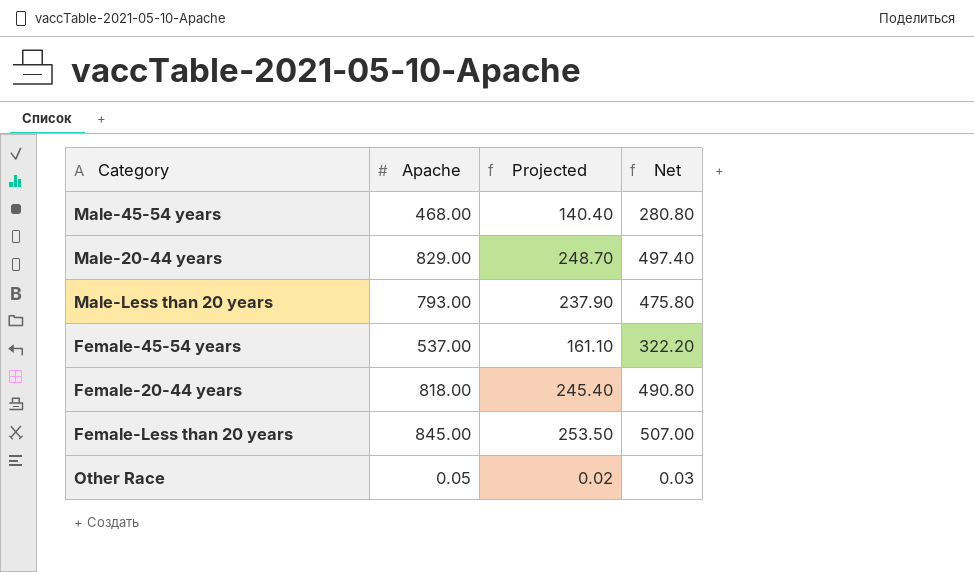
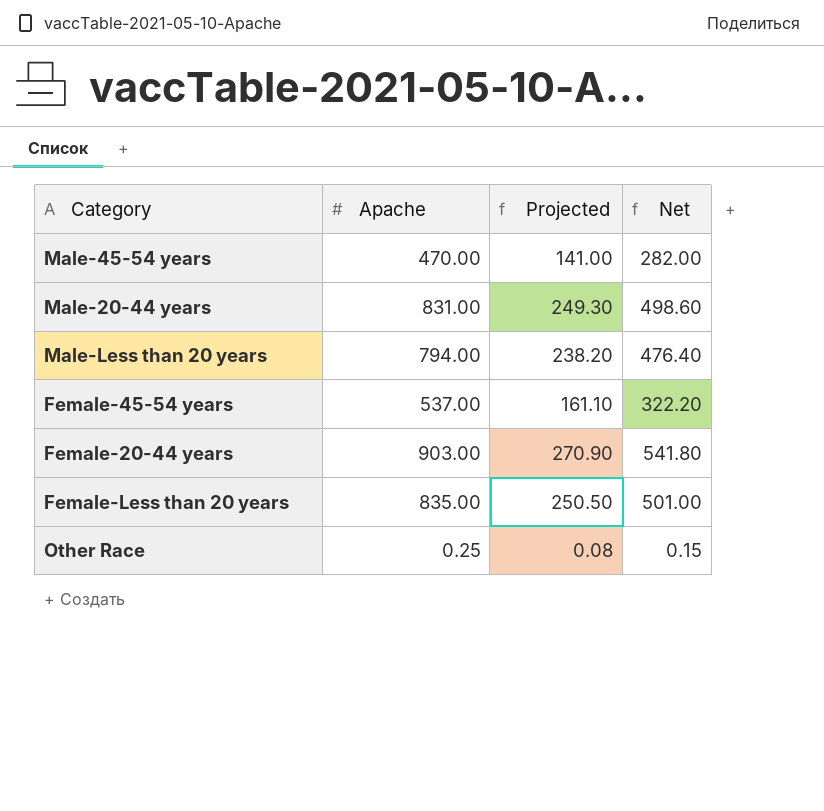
Male-45-54 years | Apache: 468.00 -> 470.00
Male-45-54 years | Projected: 140.40 -> 141.00
Male-45-54 years | Net: 280.80 -> 282.00
Male-20-44 years | Apache: 829.00 -> 831.00
Male-20-44 years | Projected: 248.70 -> 249.30
Male-20-44 years | Net: 497.40 -> 498.60
Male-Less than 20 years | Apache: 793.00 -> 794.00
Male-Less than 20 years | Projected: 237.90 -> 238.20
Male-Less than 20 years | Net: 475.80 -> 476.40
Female-20-44 years | Apache: 818.00 -> 903.00
Female-20-44 years | Projected: 245.40 -> 270.90
Female-20-44 years | Net: 490.80 -> 541.80
Female-Less than 20 years | Apache: 845.00 -> 835.00
Female-Less than 20 years | Projected: 253.50 -> 250.50
Female-Less than 20 years | Net: 507.00 -> 501.00
Other Race | Apache: 0.05 -> 0.25
Other Race | Projected: 0.02 -> 0.08
Other Race | Net: 0.03 -> 0.15

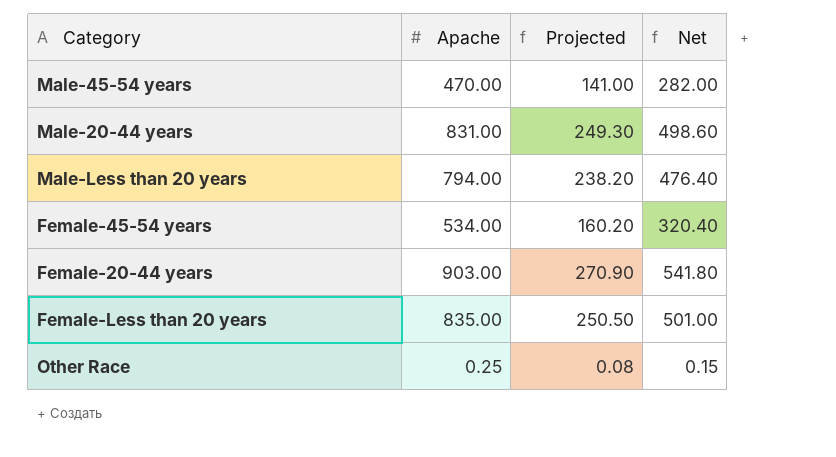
Female-45-54 years | Apache: 537.00 -> 534.00
Female-45-54 years | Projected: 161.10 -> 160.20
Female-45-54 years | Net: 322.20 -> 320.40

